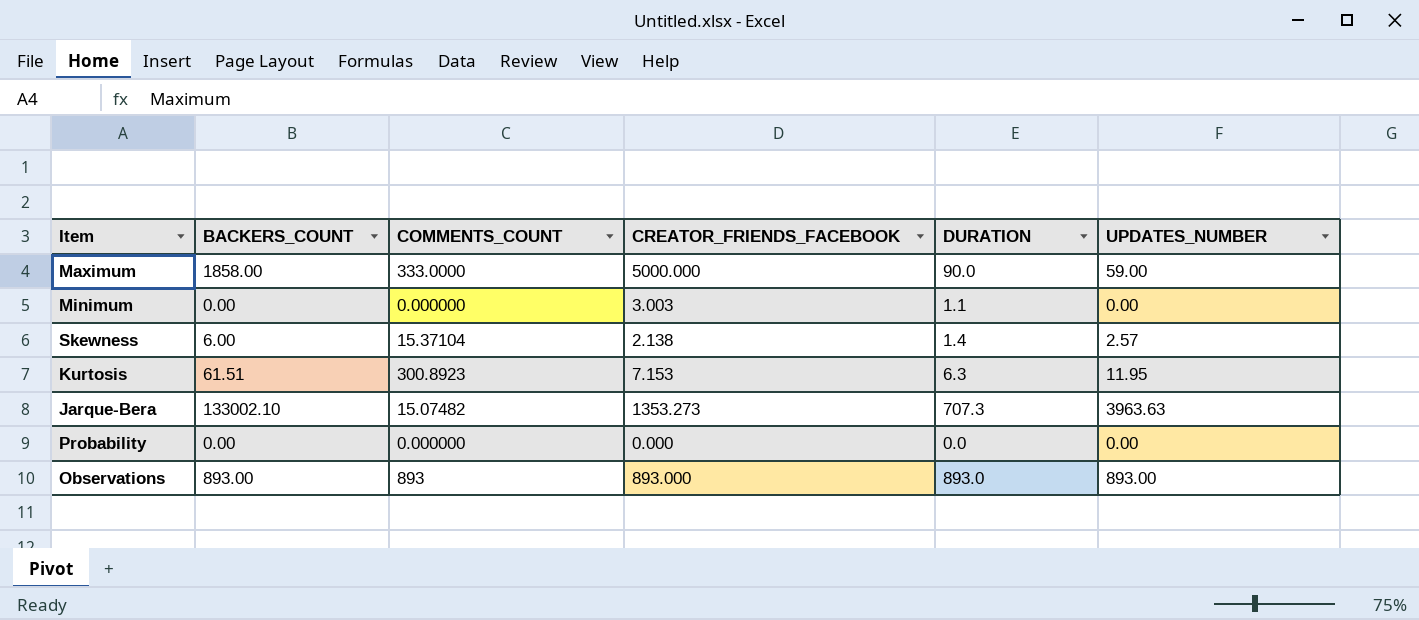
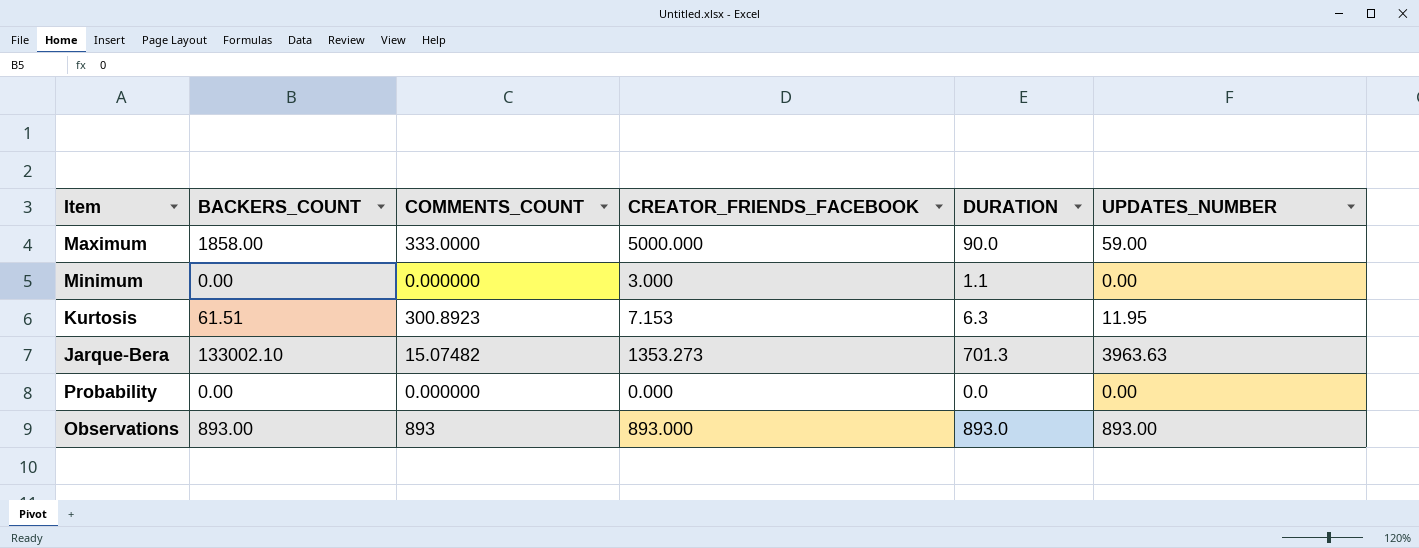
row Skewness: 6.00 | 15.37104 | 2.138 | 1.4 | 2.57 -> none
Minimum | CREATOR_FRIENDS_FACEBOOK: 3.003 -> 3.000
Jarque-Bera | DURATION: 707.3 -> 701.3

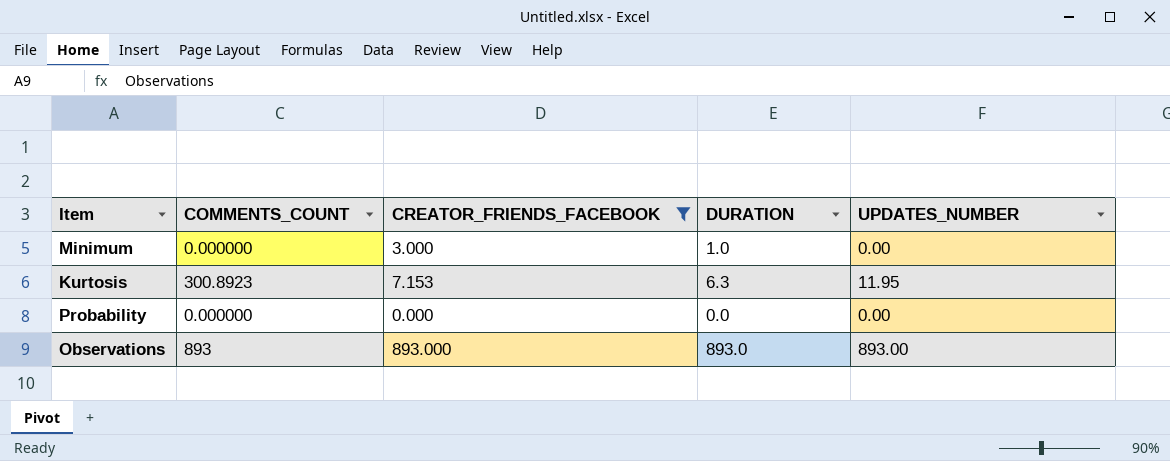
filter: none -> CREATOR_FRIENDS_FACEBOOK <= 893.000
column BACKERS_COUNT | position: 2 -> none
Minimum | DURATION: 1.1 -> 1.0

